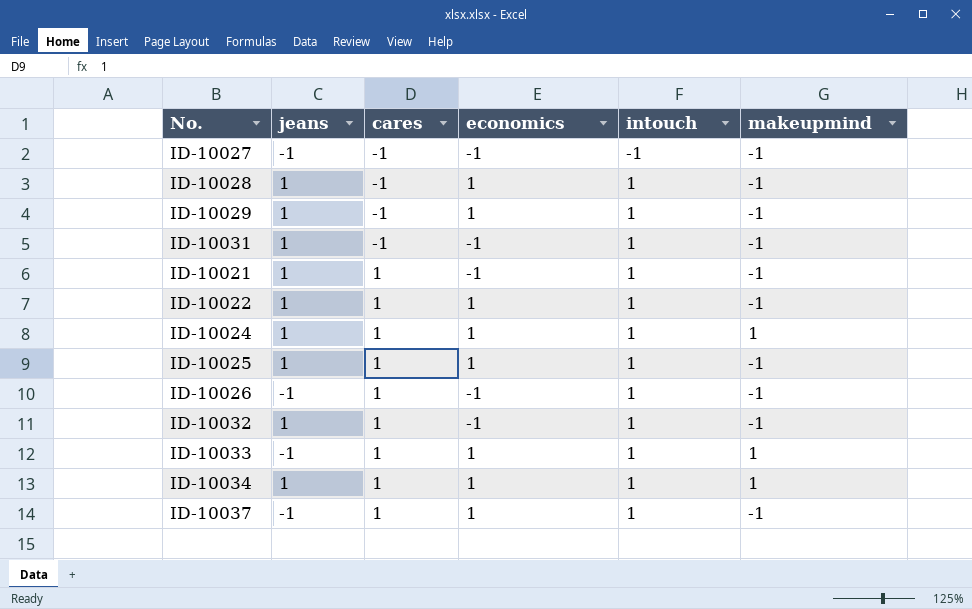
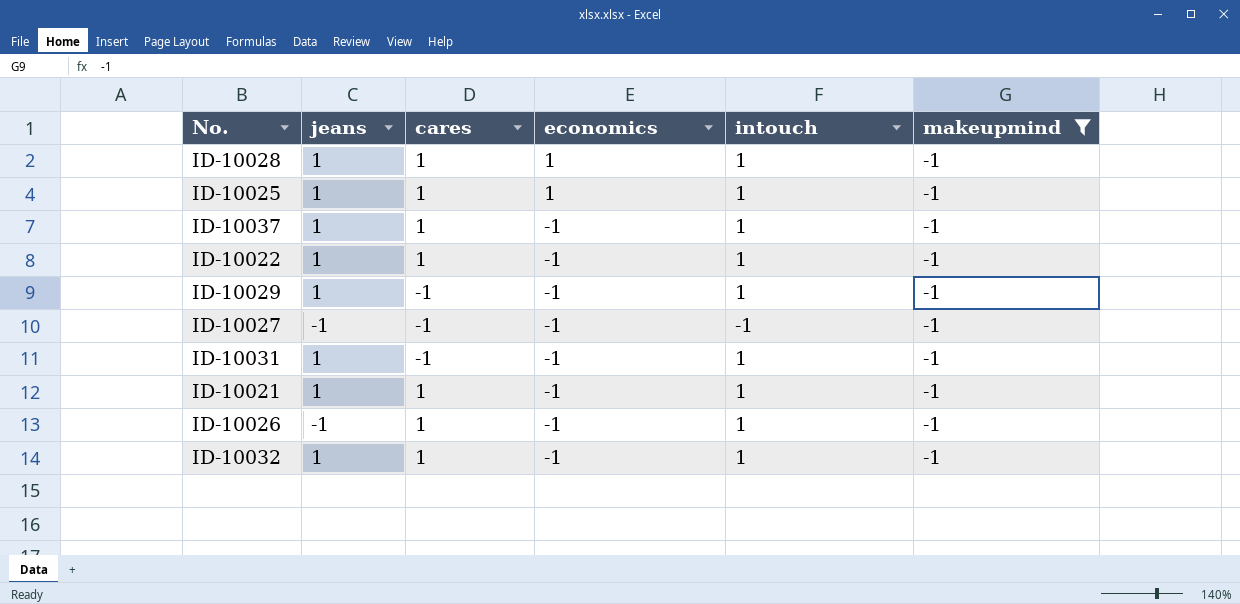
filter: none -> makeupmind = -1
row order: cares ascending -> economics descending
ID-10028 | cares: -1 -> 1
ID-10037 | jeans: -1 -> 1
ID-10037 | economics: 1 -> -1
ID-10022 | economics: 1 -> -1
ID-10029 | economics: 1 -> -1

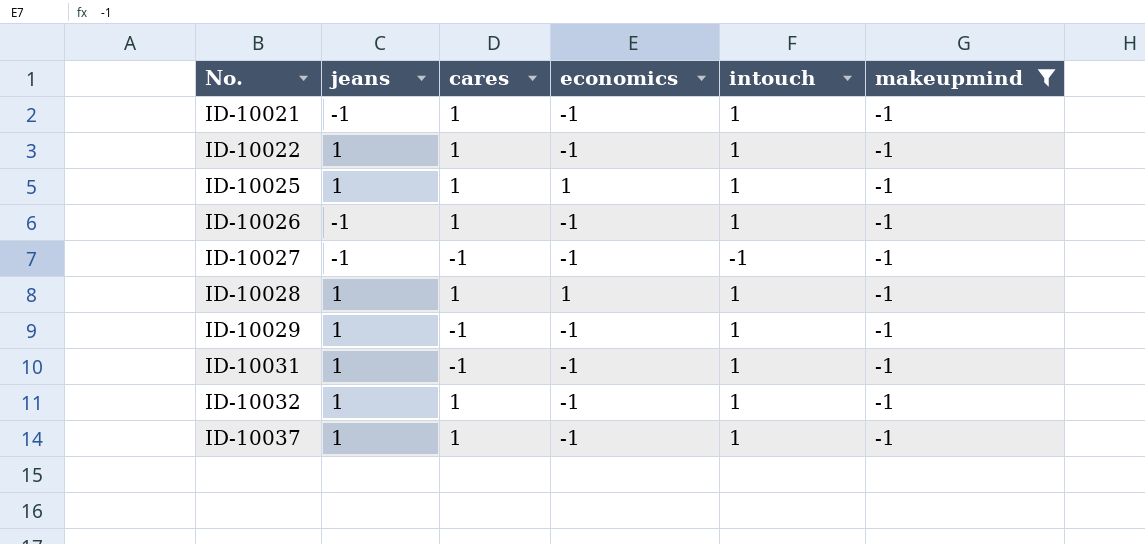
row order: economics descending -> No. ascending
ID-10021 | jeans: 1 -> -1

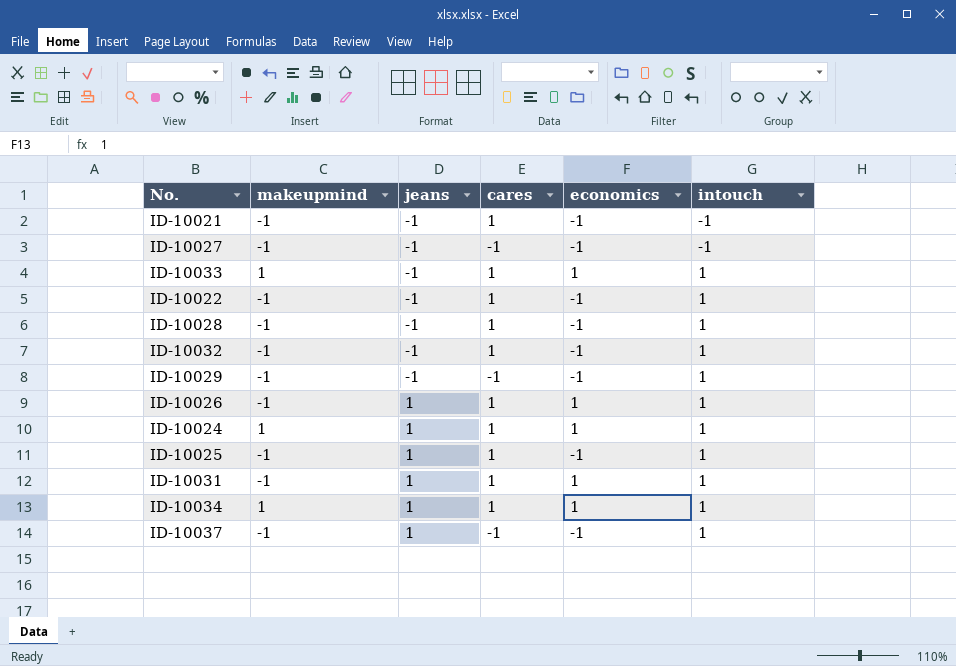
filter: makeupmind = -1 -> none
row order: No. ascending -> jeans ascending
column makeupmind | position: 6 -> 2
ID-10021 | intouch: 1 -> -1
ID-10022 | jeans: 1 -> -1
ID-10028 | jeans: 1 -> -1
ID-10028 | economics: 1 -> -1
ID-10032 | jeans: 1 -> -1
ID-10029 | jeans: 1 -> -1
ID-10026 | jeans: -1 -> 1
ID-10026 | economics: -1 -> 1
ID-10025 | economics: 1 -> -1
ID-10031 | cares: -1 -> 1
ID-10031 | economics: -1 -> 1
ID-10037 | cares: 1 -> -1

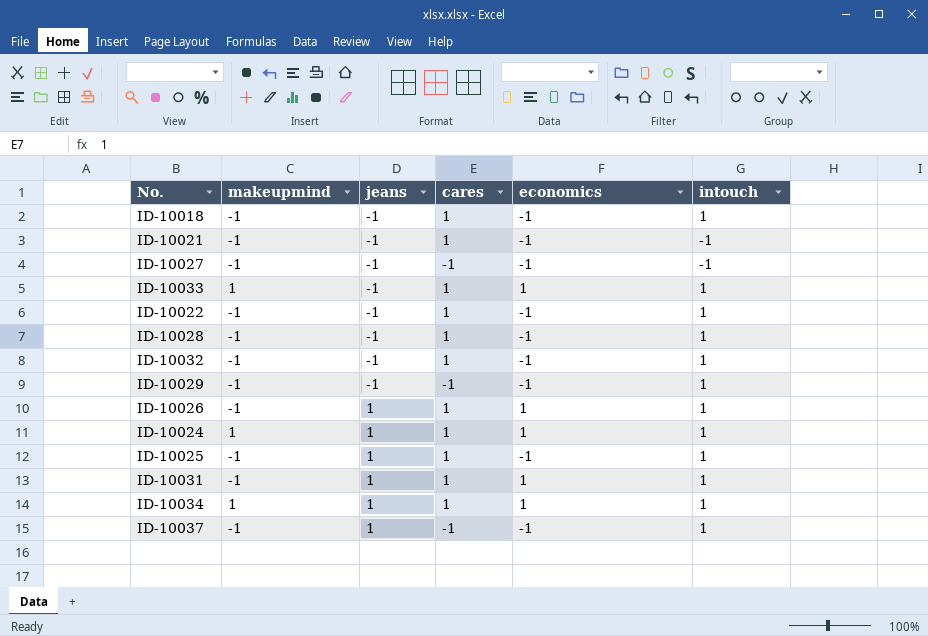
row ID-10018: none -> -1 | -1 | 1 | -1 | 1

